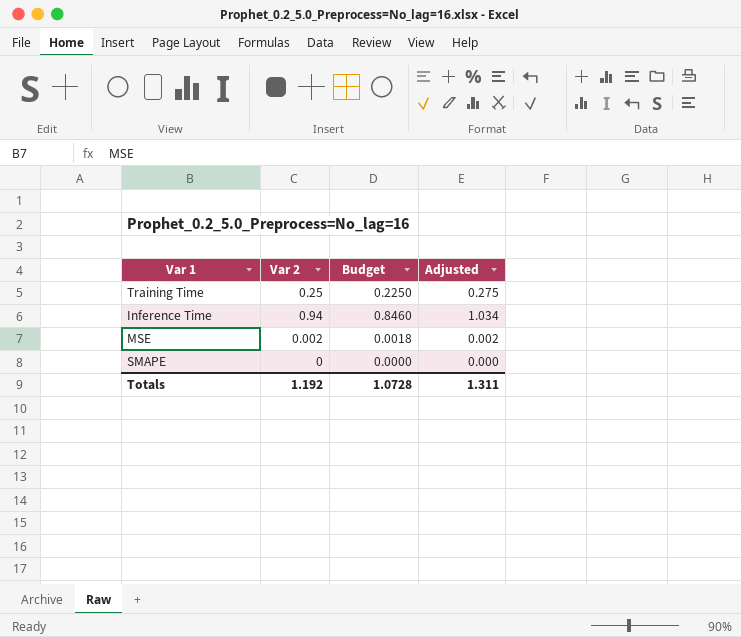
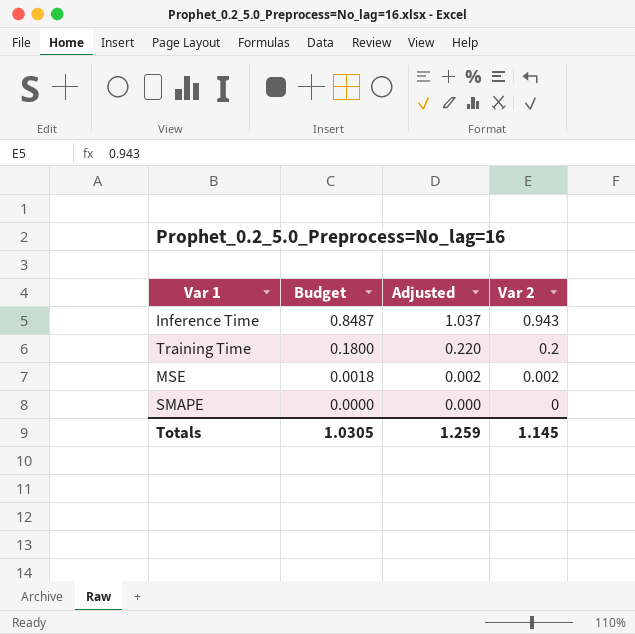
row order: none -> Budget descending
column Var 2 | position: 2 -> 4
Inference Time | Budget: 0.8460 -> 0.8487
Inference Time | Adjusted: 1.034 -> 1.037
Inference Time | Var 2: 0.94 -> 0.943
Training Time | Budget: 0.2250 -> 0.1800
Training Time | Adjusted: 0.275 -> 0.220
Training Time | Var 2: 0.25 -> 0.2
Totals | Budget: 1.0728 -> 1.0305
Totals | Adjusted: 1.311 -> 1.259
Totals | Var 2: 1.192 -> 1.145

